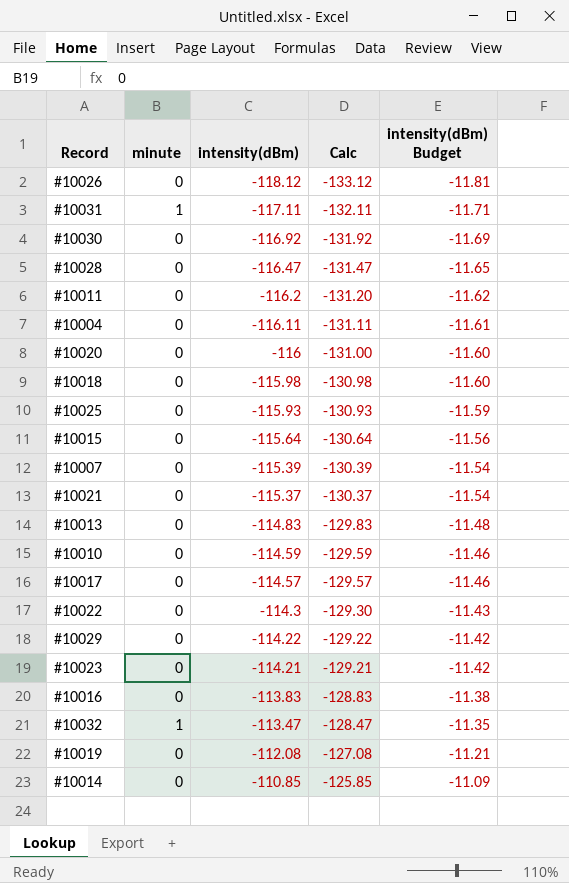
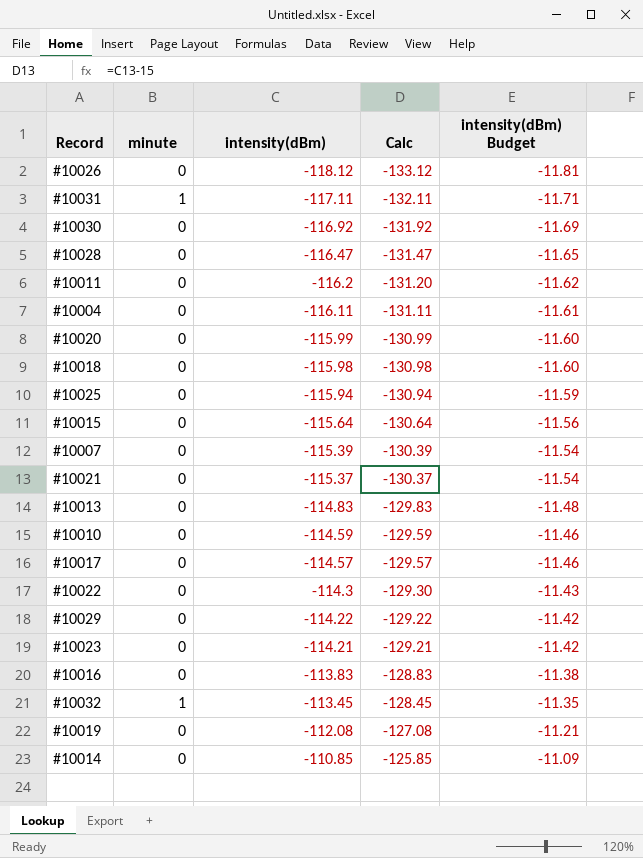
#10020 | intensity(dBm): -116 -> -115.99
#10020 | Calc: -131.00 -> -130.99
#10025 | intensity(dBm): -115.93 -> -115.94
#10025 | Calc: -130.93 -> -130.94
#10032 | intensity(dBm): -113.47 -> -113.45
#10032 | Calc: -128.47 -> -128.45

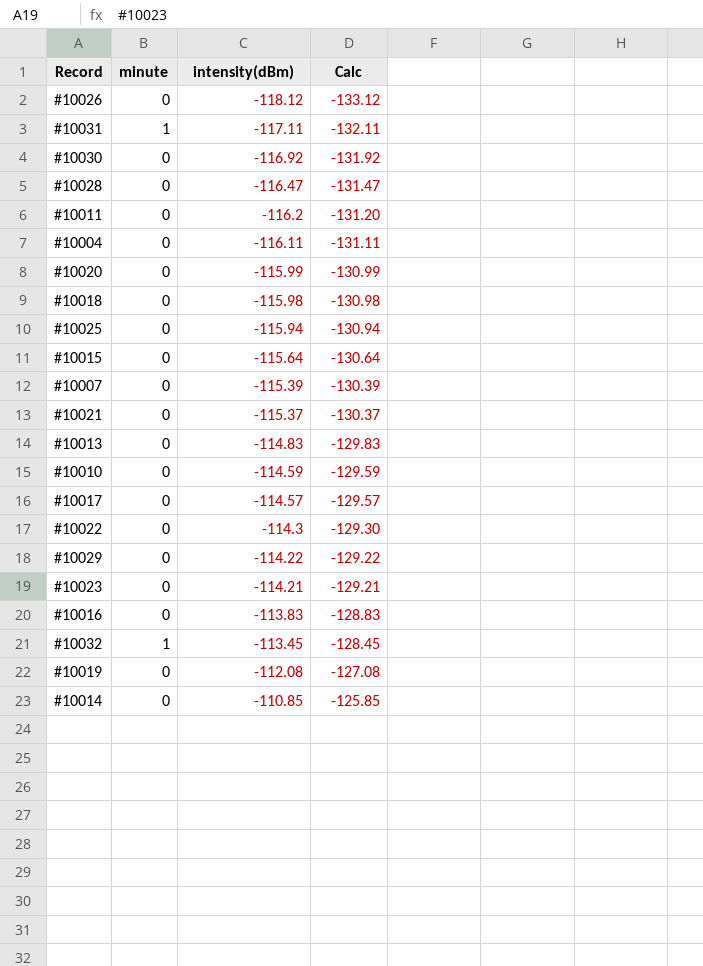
column intensity(dBm) Budget | formula: [intensity(dBm)] * 0.1 -> none

